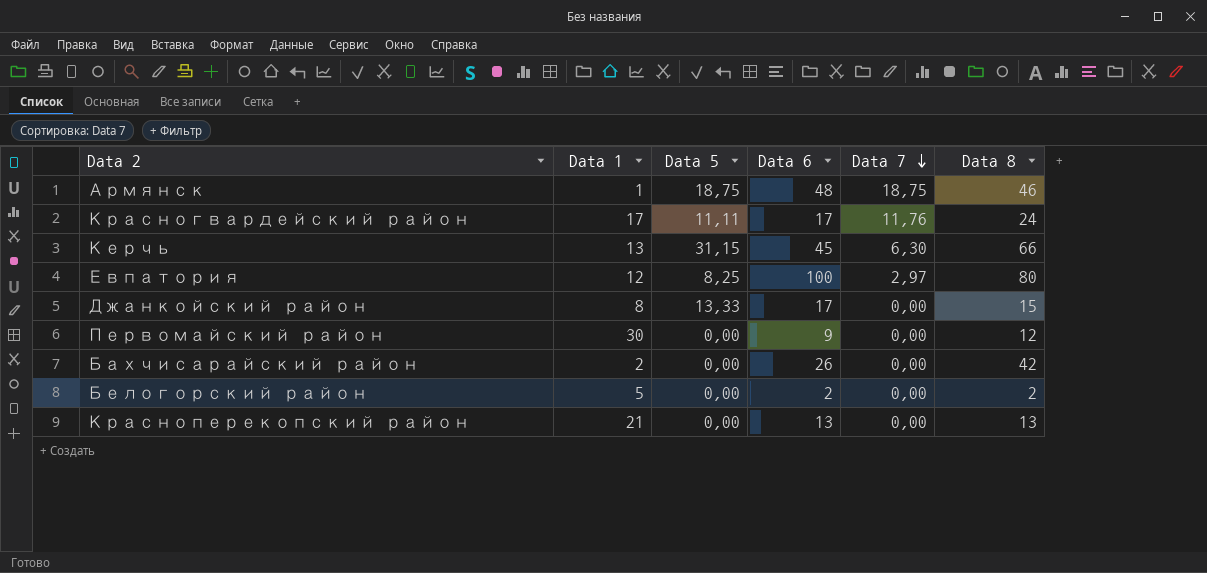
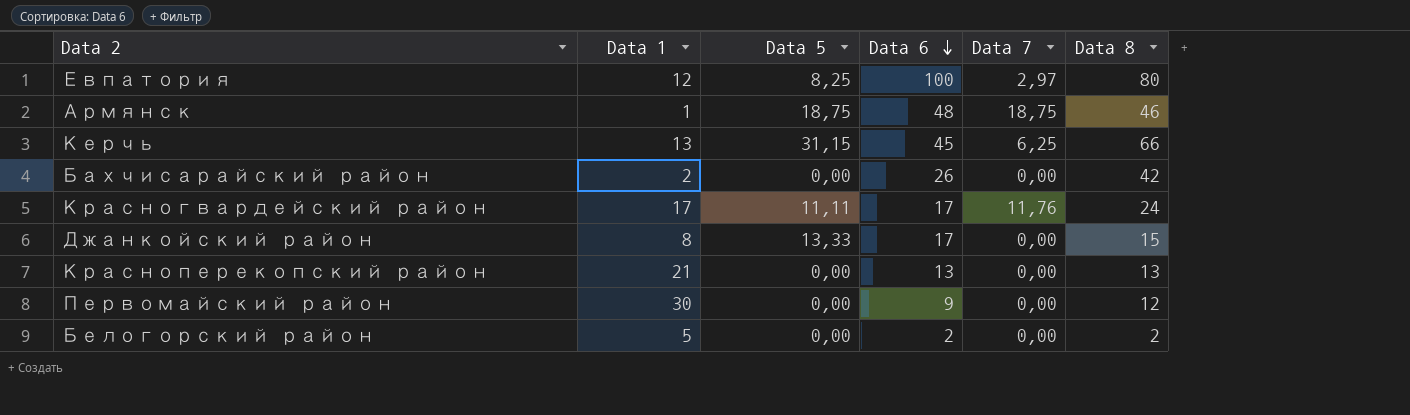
row order: Data 7 descending -> Data 6 descending
Керчь | Data 7: 6,30 -> 6,25

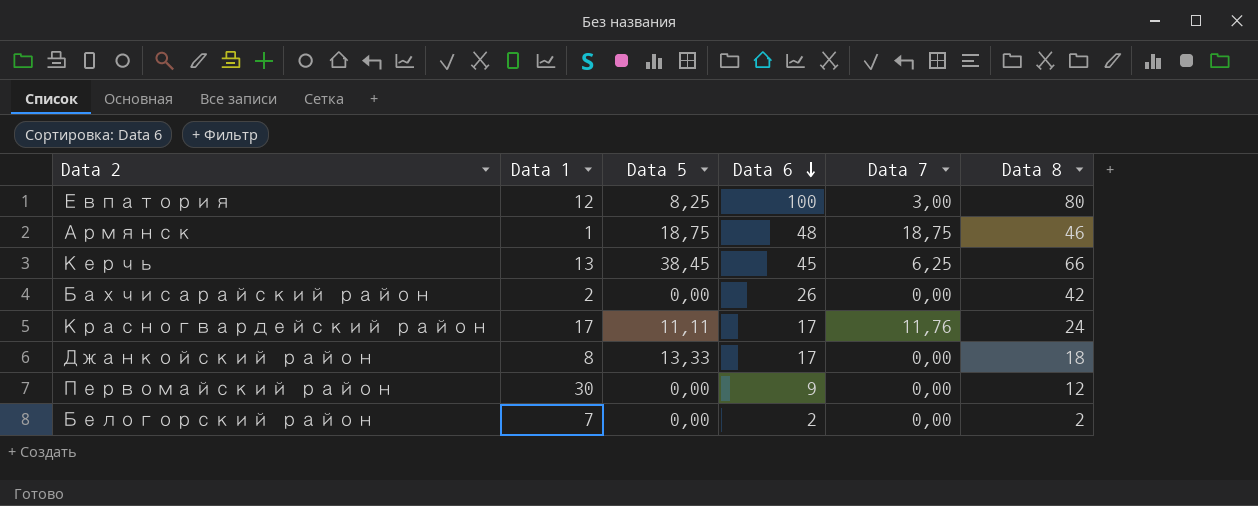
row Красноперекопский район: 21 | 0,00 | 13 | 0,00 | 13 -> none
Евпатория | Data 7: 2,97 -> 3,00
Керчь | Data 5: 31,15 -> 38,45
Джанкойский район | Data 8: 15 -> 18
Белогорский район | Data 1: 5 -> 7

